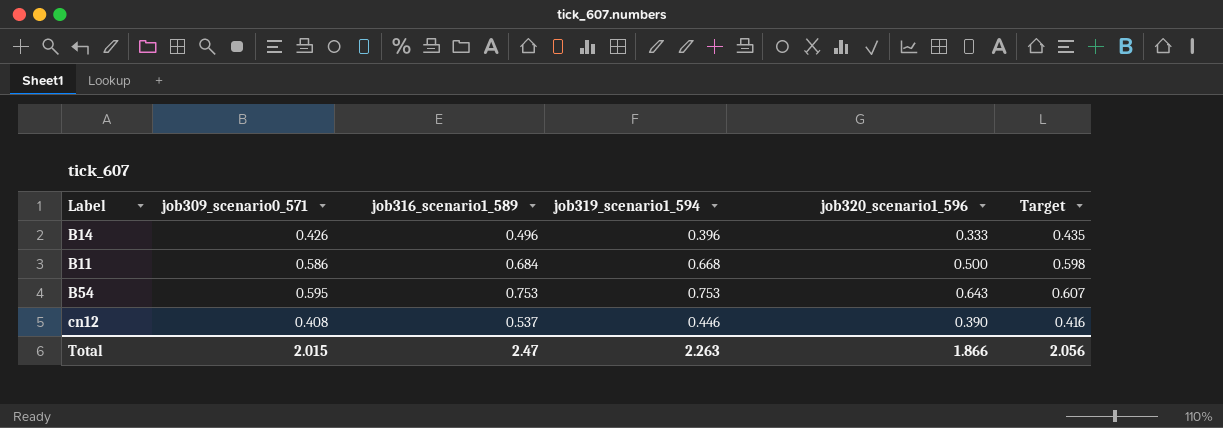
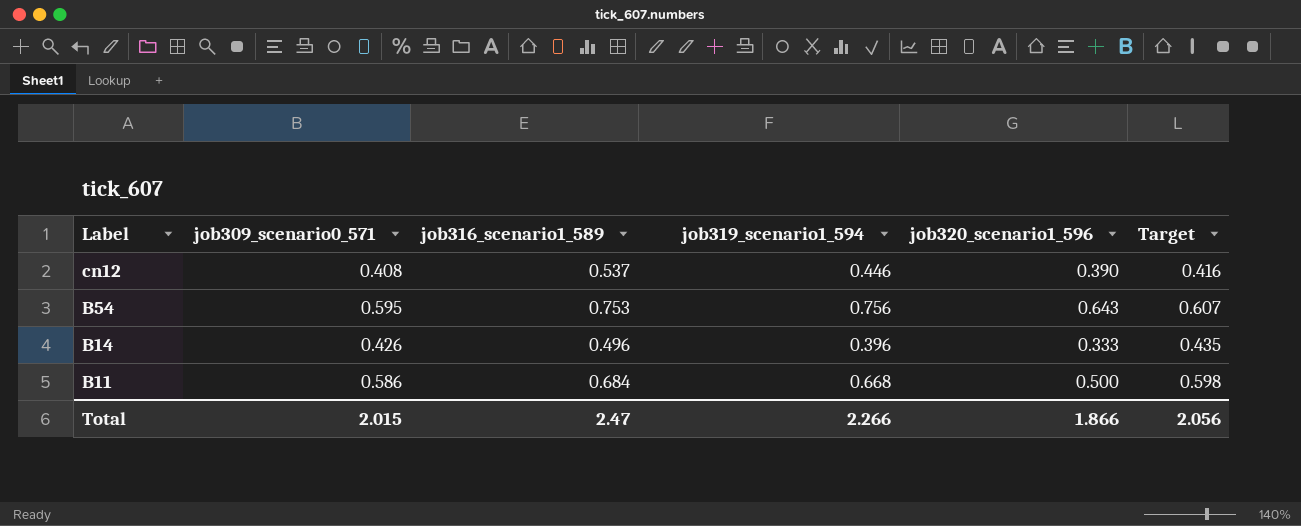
row order: none -> Label descending
B54 | job319_scenario1_594: 0.753 -> 0.756
Total | job319_scenario1_594: 2.263 -> 2.266

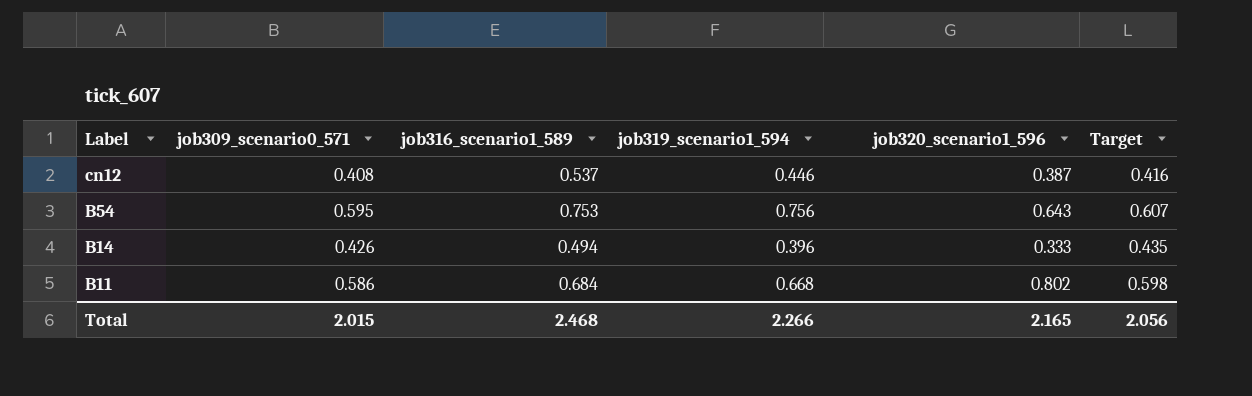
cn12 | job320_scenario1_596: 0.390 -> 0.387
B14 | job316_scenario1_589: 0.496 -> 0.494
B11 | job320_scenario1_596: 0.500 -> 0.802
Total | job316_scenario1_589: 2.47 -> 2.468
Total | job320_scenario1_596: 1.866 -> 2.165

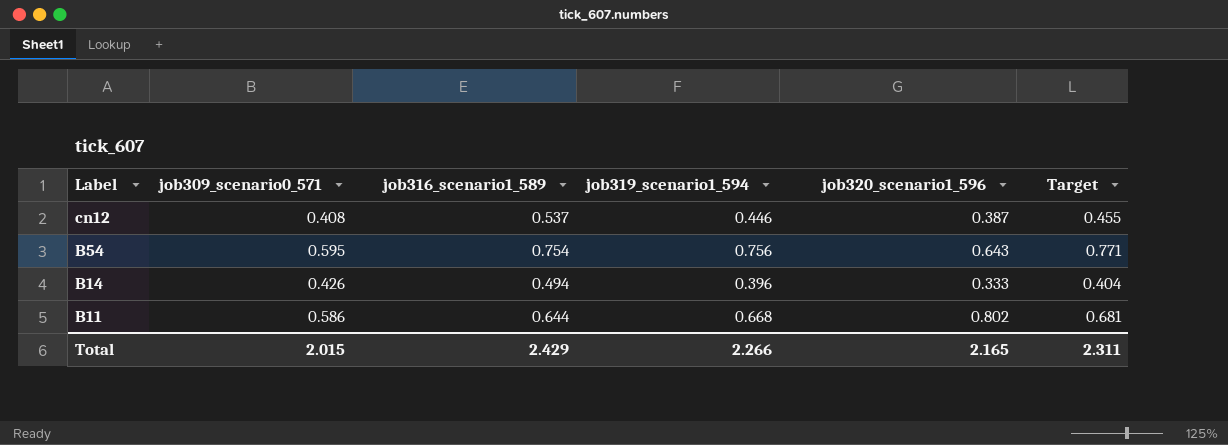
column Target | formula: [job309_scenario0_571] * 1.02 -> [job319_scenario1_594] * 1.02
B54 | job316_scenario1_589: 0.753 -> 0.754
B11 | job316_scenario1_589: 0.684 -> 0.644
Total | job316_scenario1_589: 2.468 -> 2.429
Total | Target: 2.056 -> 2.311

